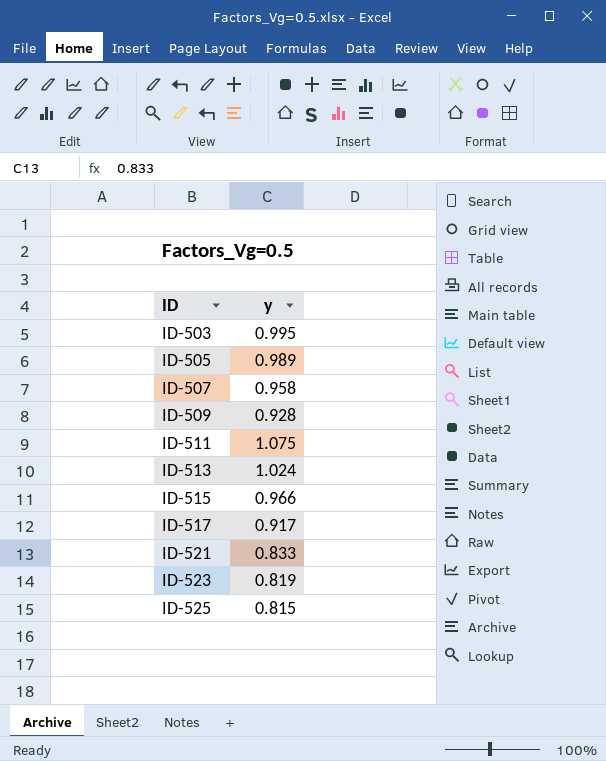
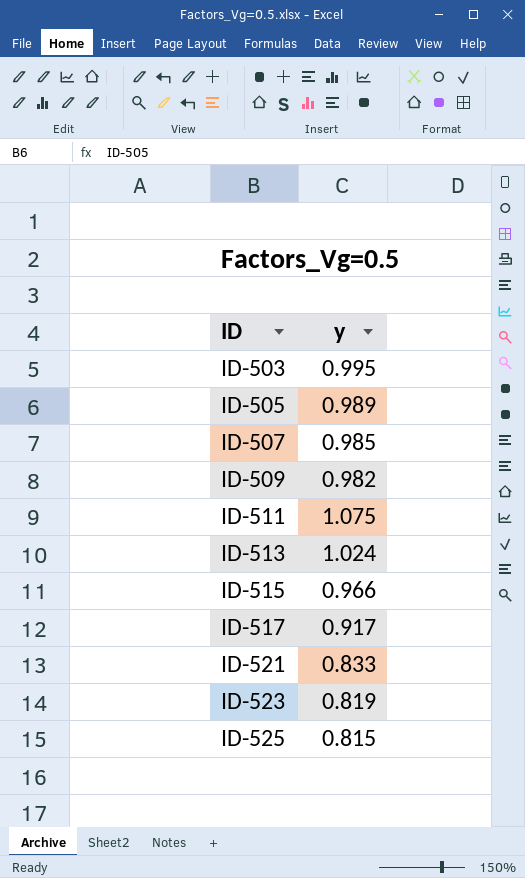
ID-507 | y: 0.958 -> 0.985
ID-509 | y: 0.928 -> 0.982

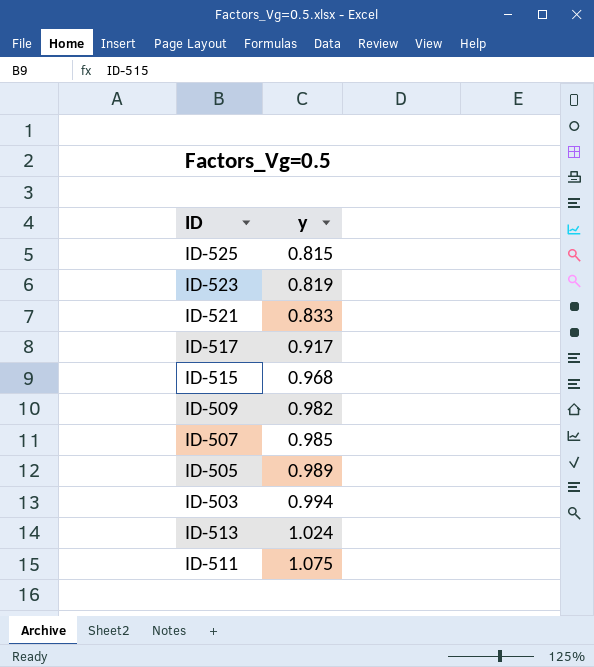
row order: ID ascending -> y ascending
ID-515 | y: 0.966 -> 0.968
ID-503 | y: 0.995 -> 0.994

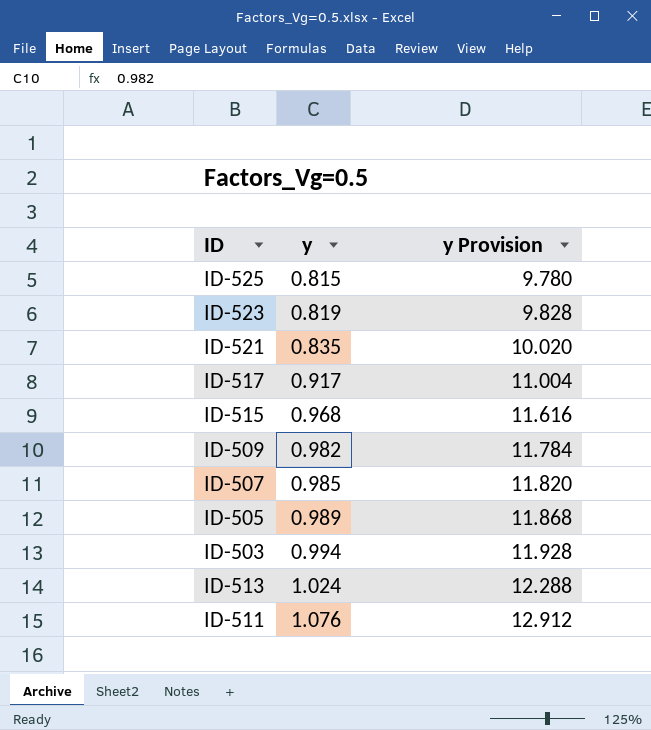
column y Provision | formula: none -> [y] * 12
ID-521 | y: 0.833 -> 0.835
ID-511 | y: 1.075 -> 1.076

